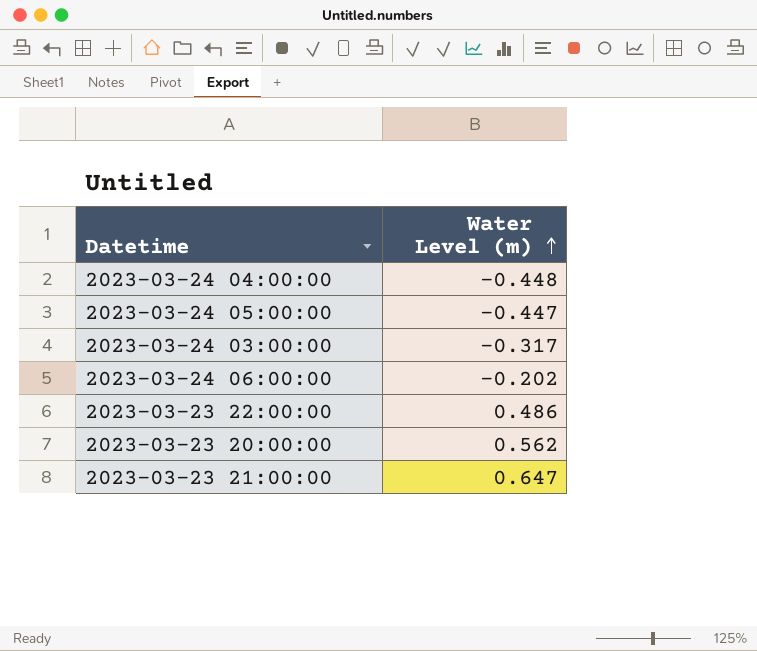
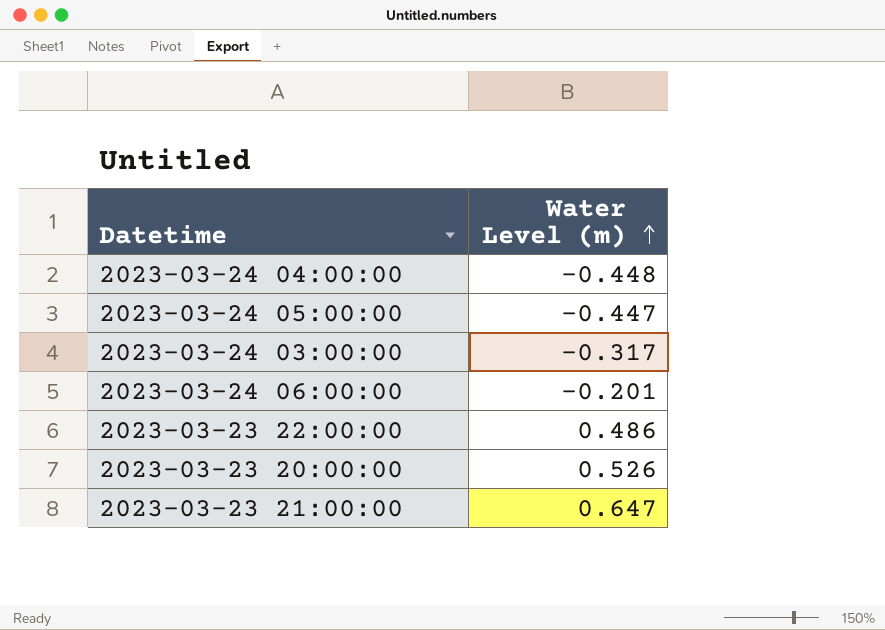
2023-03-24 06:00:00 | Water Level (m): -0.202 -> -0.201
2023-03-23 20:00:00 | Water Level (m): 0.562 -> 0.526

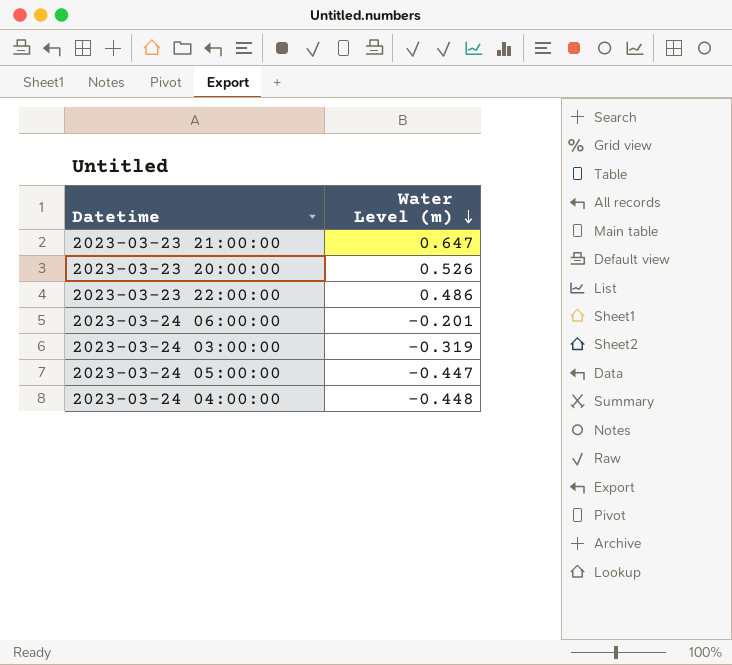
row order: Water Level (m) ascending -> Water Level (m) descending
2023-03-24 03:00:00 | Water Level (m): -0.317 -> -0.319

